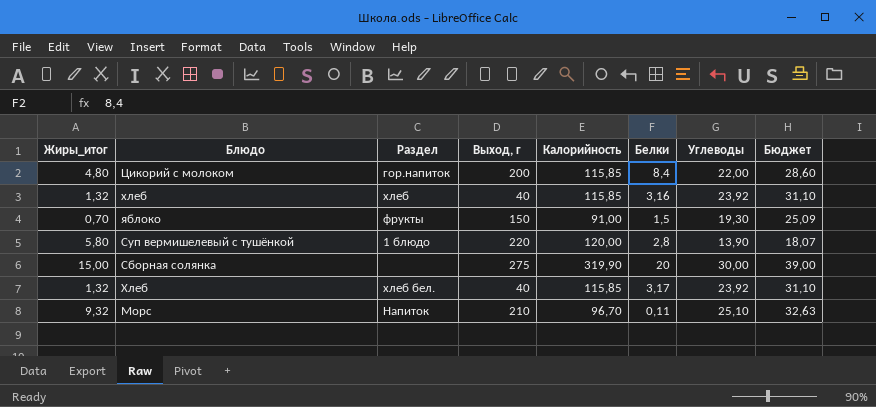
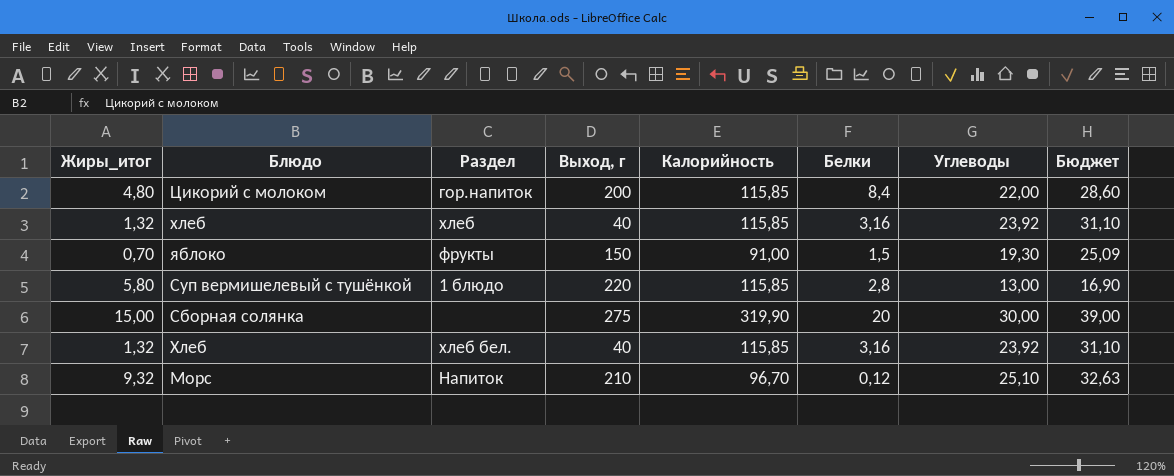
Суп вермишелевый с тушёнкой | Калорийность: 120,00 -> 115,85
Суп вермишелевый с тушёнкой | Углеводы: 13,90 -> 13,00
Суп вермишелевый с тушёнкой | Бюджет: 18,07 -> 16,90
Хлеб | Белки: 3,17 -> 3,16
Морс | Белки: 0,11 -> 0,12

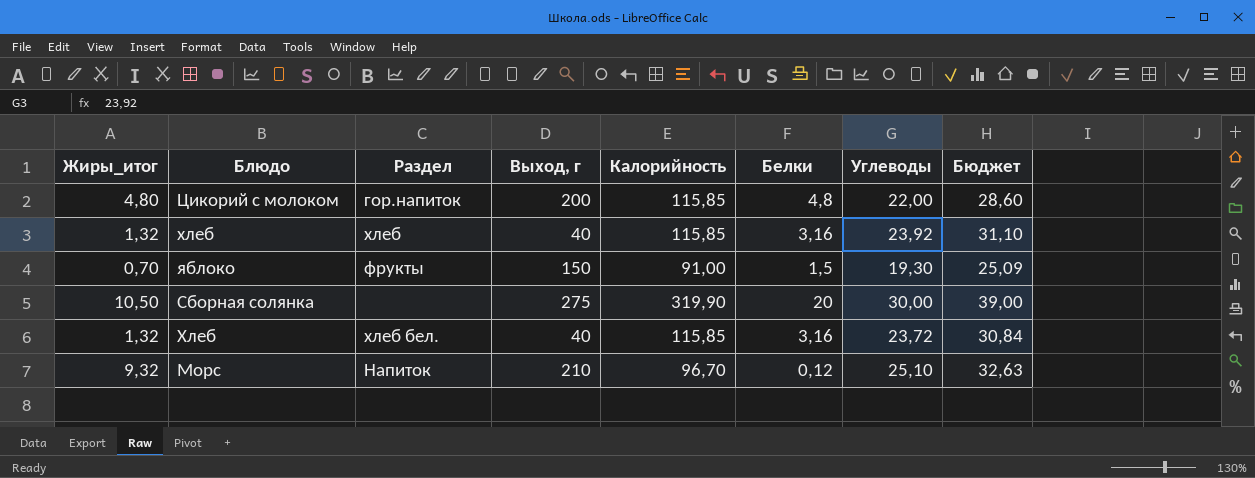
row Суп вермишелевый с тушёнкой: 5,80 | 1 блюдо | 220 | 115,85 | 2,8 | 13,00 | 16,90 -> none
Цикорий с молоком | Белки: 8,4 -> 4,8
Сборная солянка | Жиры_итог: 15,00 -> 10,50
Хлеб | Углеводы: 23,92 -> 23,72
Хлеб | Бюджет: 31,10 -> 30,84

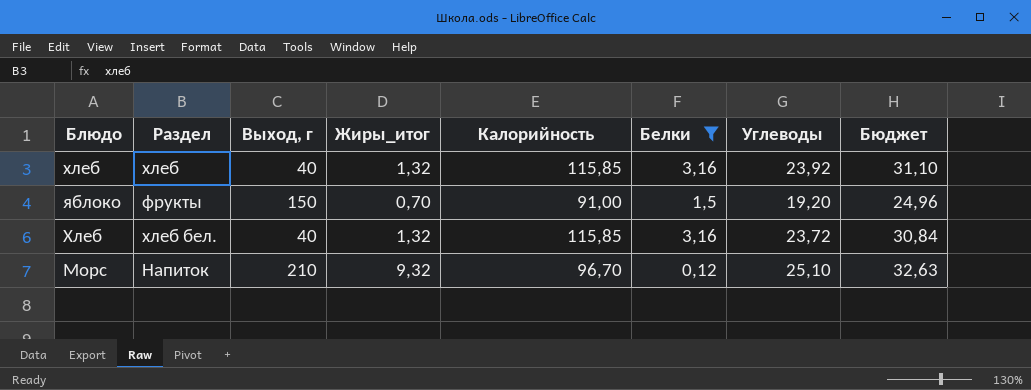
filter: none -> Белки <= 3,16
column Жиры_итог | position: 1 -> 4
яблоко | Углеводы: 19,30 -> 19,20
яблоко | Бюджет: 25,09 -> 24,96

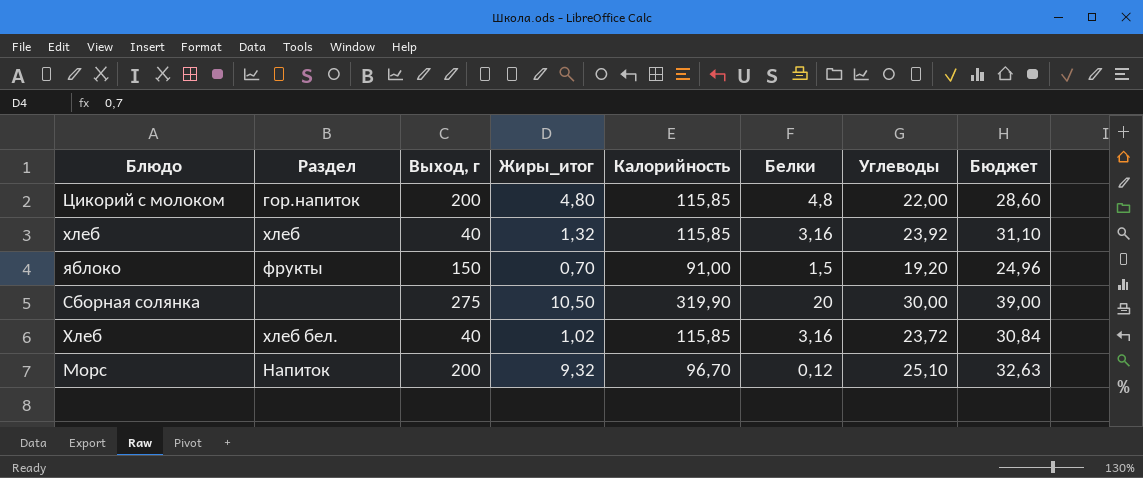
filter: Белки <= 3,16 -> none
Хлеб | Жиры_итог: 1,32 -> 1,02
Морс | Выход, г: 210 -> 200

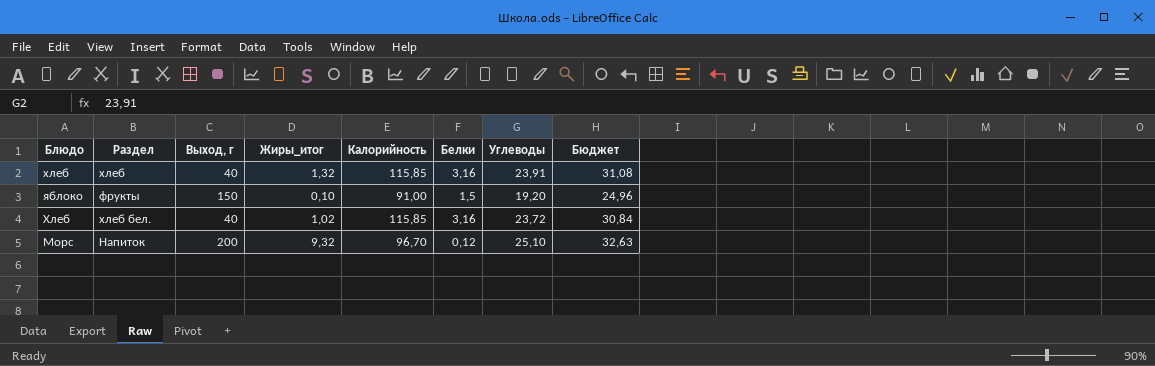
row Цикорий с молоком: гор.напиток | 200 | 4,80 | 115,85 | 4,8 | 22,00 | 28,60 -> none
row Сборная солянка: none | 275 | 10,50 | 319,90 | 20 | 30,00 | 39,00 -> none
хлеб | Углеводы: 23,92 -> 23,91
хлеб | Бюджет: 31,10 -> 31,08
яблоко | Жиры_итог: 0,70 -> 0,10

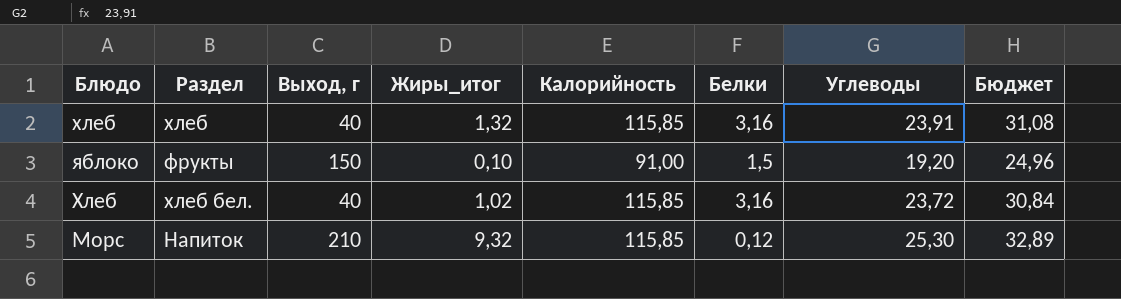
Морс | Выход, г: 200 -> 210
Морс | Калорийность: 96,70 -> 115,85
Морс | Углеводы: 25,10 -> 25,30
Морс | Бюджет: 32,63 -> 32,89

